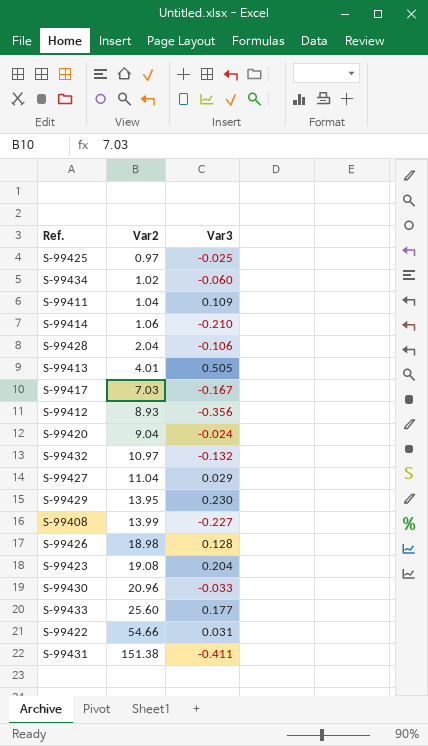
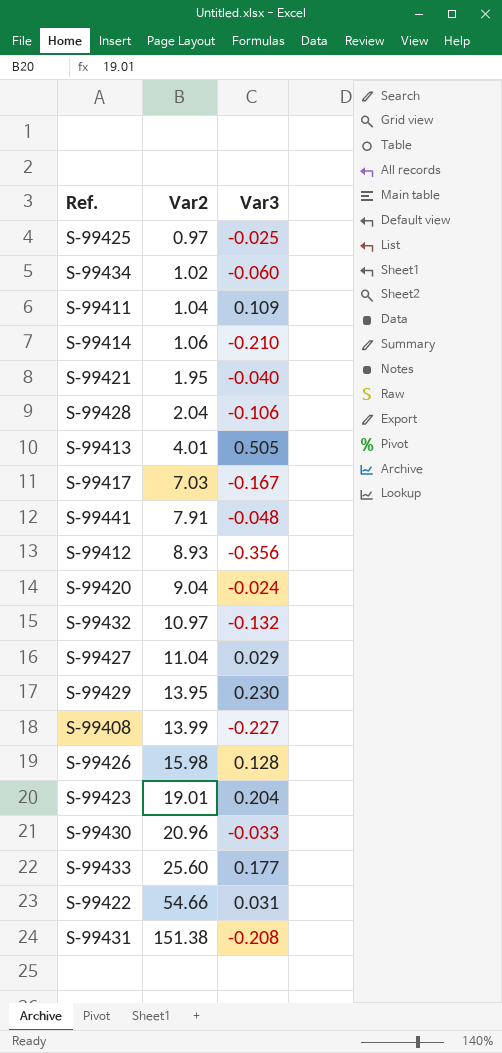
row S-99421: none -> 1.95 | -0.040
row S-99441: none -> 7.91 | -0.048
S-99426 | Var2: 18.98 -> 15.98
S-99423 | Var2: 19.08 -> 19.01
S-99431 | Var3: -0.411 -> -0.208

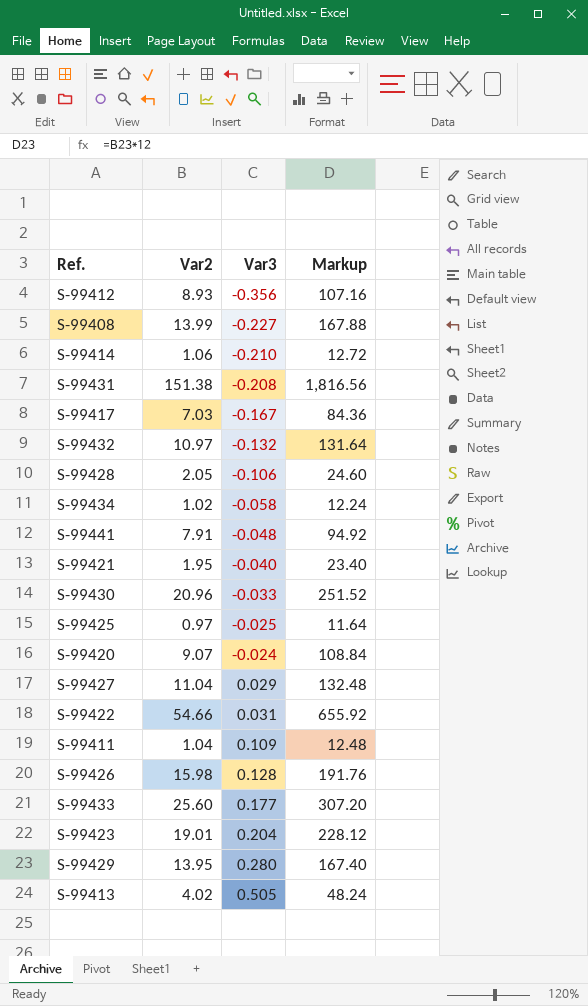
row order: Var2 ascending -> Var3 ascending
column Markup | formula: none -> [Var2] * 12
S-99428 | Var2: 2.04 -> 2.05
S-99434 | Var3: -0.060 -> -0.058
S-99420 | Var2: 9.04 -> 9.07
S-99429 | Var3: 0.230 -> 0.280
S-99413 | Var2: 4.01 -> 4.02

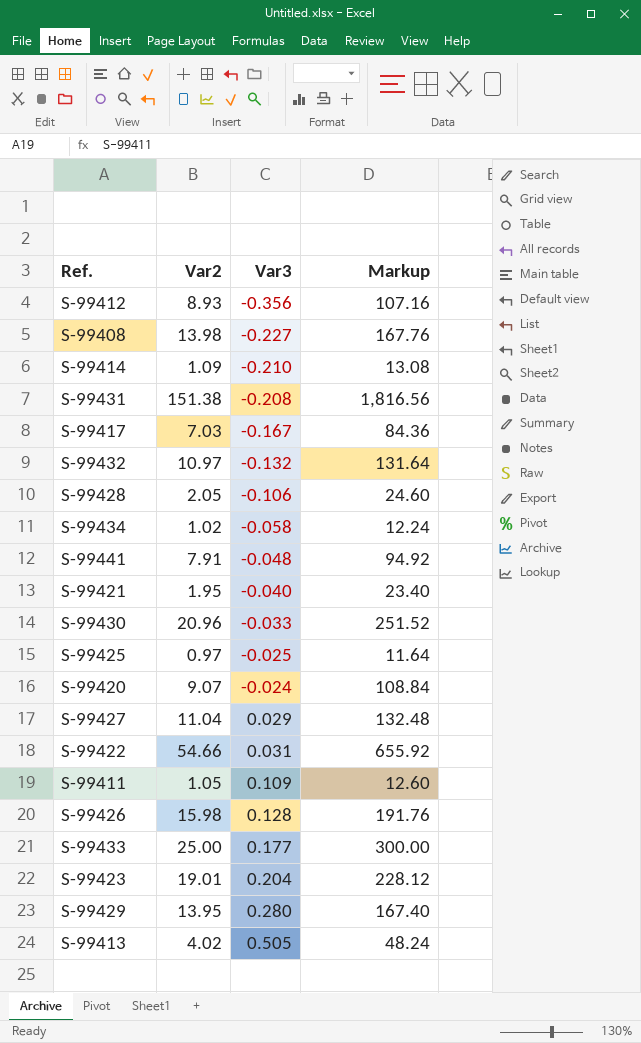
S-99408 | Var2: 13.99 -> 13.98
S-99408 | Markup: 167.88 -> 167.76
S-99414 | Var2: 1.06 -> 1.09
S-99414 | Markup: 12.72 -> 13.08
S-99411 | Var2: 1.04 -> 1.05
S-99411 | Markup: 12.48 -> 12.60
S-99433 | Var2: 25.60 -> 25.00
S-99433 | Markup: 307.20 -> 300.00

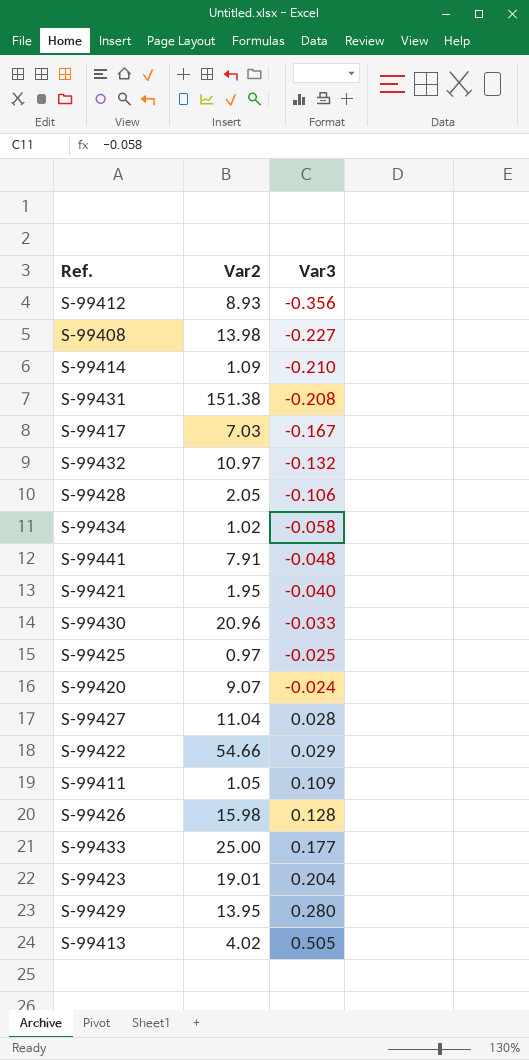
column Markup | formula: [Var2] * 12 -> none
S-99427 | Var3: 0.029 -> 0.028
S-99422 | Var3: 0.031 -> 0.029

